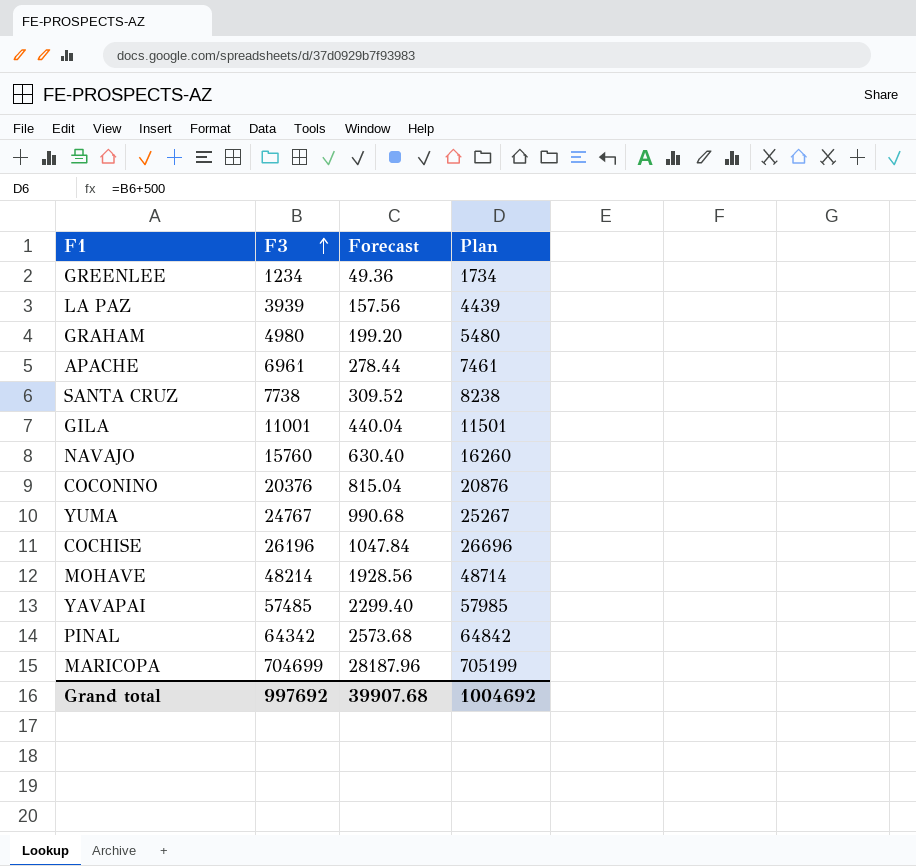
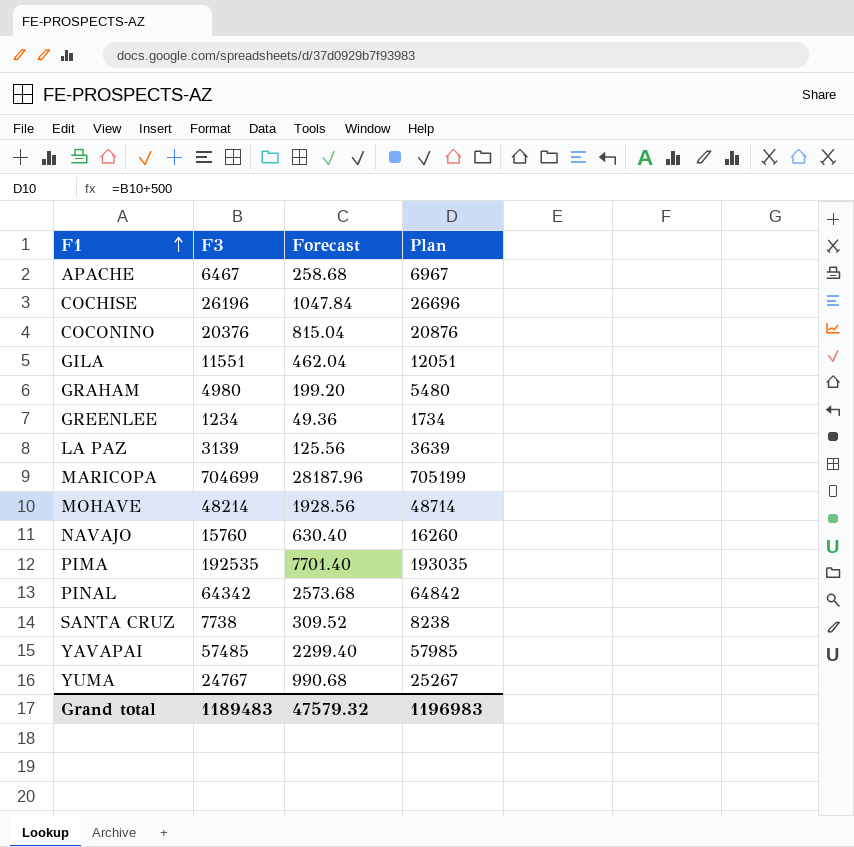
row order: F3 ascending -> F1 ascending
APACHE | F3: 6961 -> 6467
APACHE | Forecast: 278.44 -> 258.68
APACHE | Plan: 7461 -> 6967
GILA | F3: 11001 -> 11551
GILA | Forecast: 440.04 -> 462.04
GILA | Plan: 11501 -> 12051
LA PAZ | F3: 3939 -> 3139
LA PAZ | Forecast: 157.56 -> 125.56
LA PAZ | Plan: 4439 -> 3639
row PIMA: none -> 192535 | 7701.40 | 193035
Grand total | F3: 997692 -> 1189483
Grand total | Forecast: 39907.68 -> 47579.32
Grand total | Plan: 1004692 -> 1196983

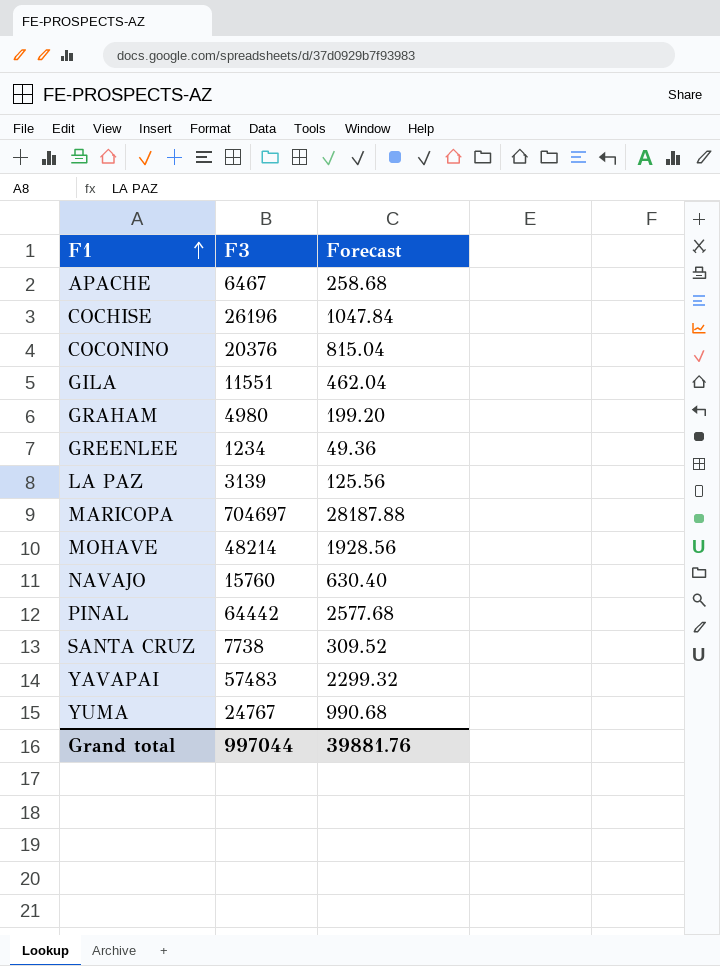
column Plan | formula: [F3] + 500 -> none
row PIMA: 192535 | 7701.40 | 193035 -> none
MARICOPA | F3: 704699 -> 704697
MARICOPA | Forecast: 28187.96 -> 28187.88
PINAL | F3: 64342 -> 64442
PINAL | Forecast: 2573.68 -> 2577.68
YAVAPAI | F3: 57485 -> 57483
YAVAPAI | Forecast: 2299.40 -> 2299.32
Grand total | F3: 1189483 -> 997044
Grand total | Forecast: 47579.32 -> 39881.76

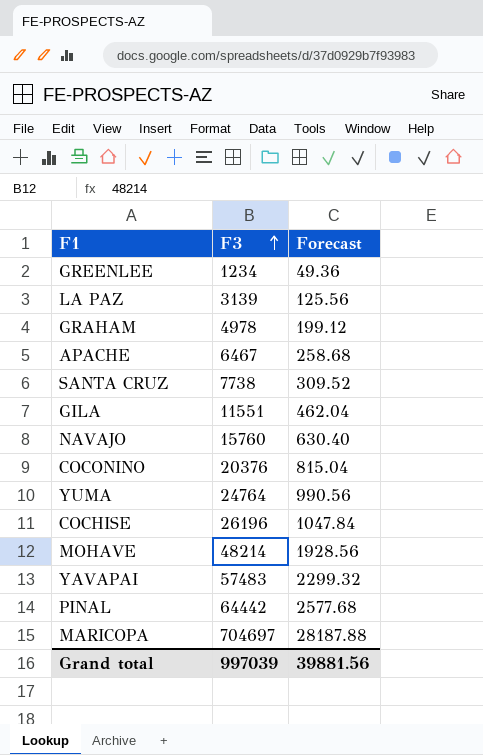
row order: F1 ascending -> F3 ascending
GRAHAM | F3: 4980 -> 4978
GRAHAM | Forecast: 199.20 -> 199.12
YUMA | F3: 24767 -> 24764
YUMA | Forecast: 990.68 -> 990.56
Grand total | F3: 997044 -> 997039
Grand total | Forecast: 39881.76 -> 39881.56

